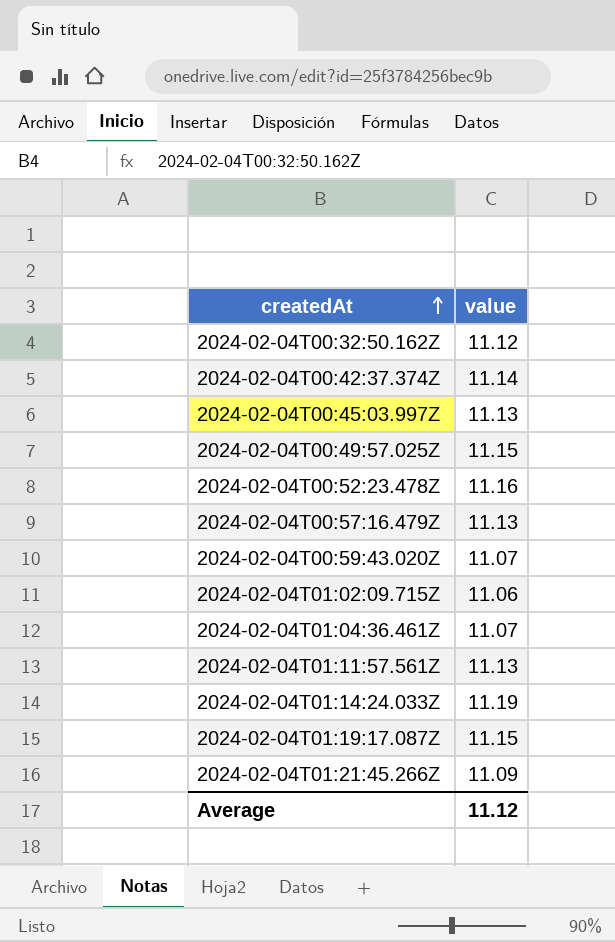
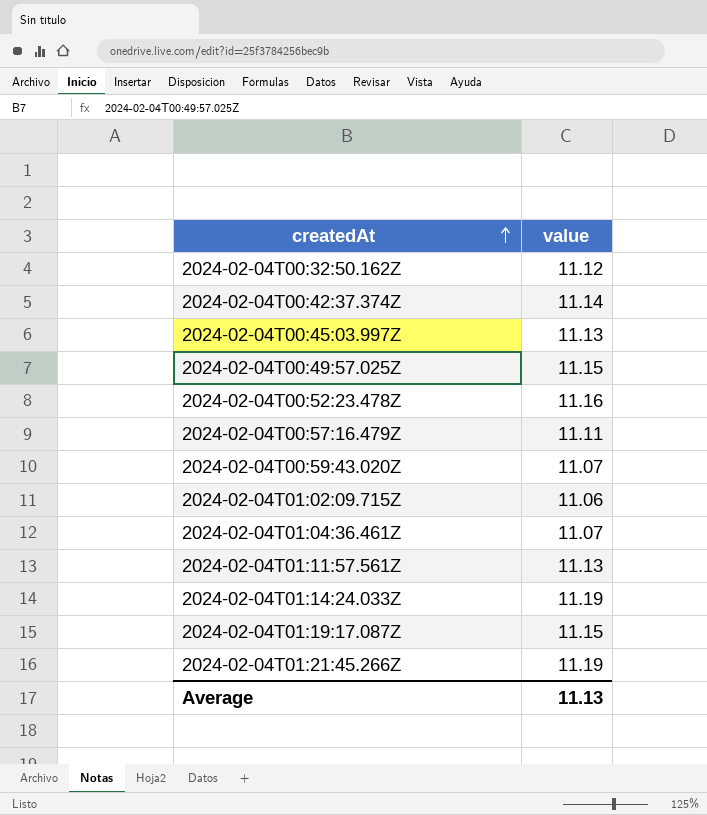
2024-02-04T00:57:16.479Z | value: 11.13 -> 11.11
2024-02-04T01:21:45.266Z | value: 11.09 -> 11.19
Average | value: 11.12 -> 11.13

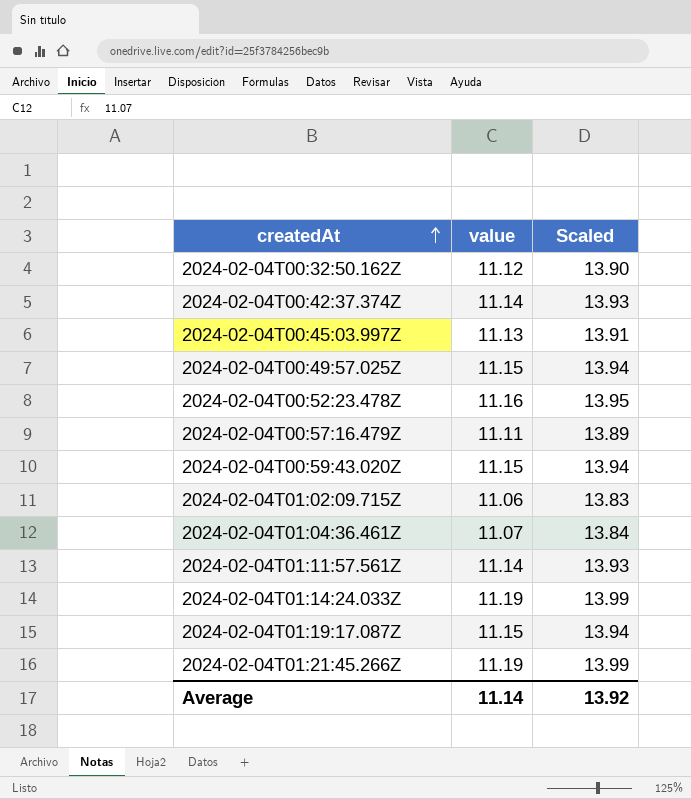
column Scaled | formula: none -> [value] * 1.25
2024-02-04T00:59:43.020Z | value: 11.07 -> 11.15
2024-02-04T01:11:57.561Z | value: 11.13 -> 11.14
Average | value: 11.13 -> 11.14

